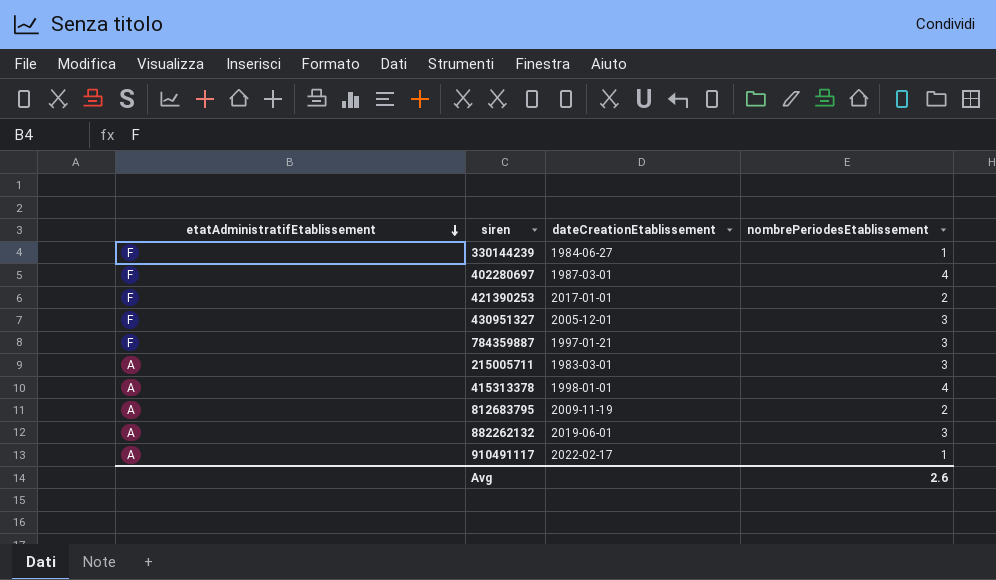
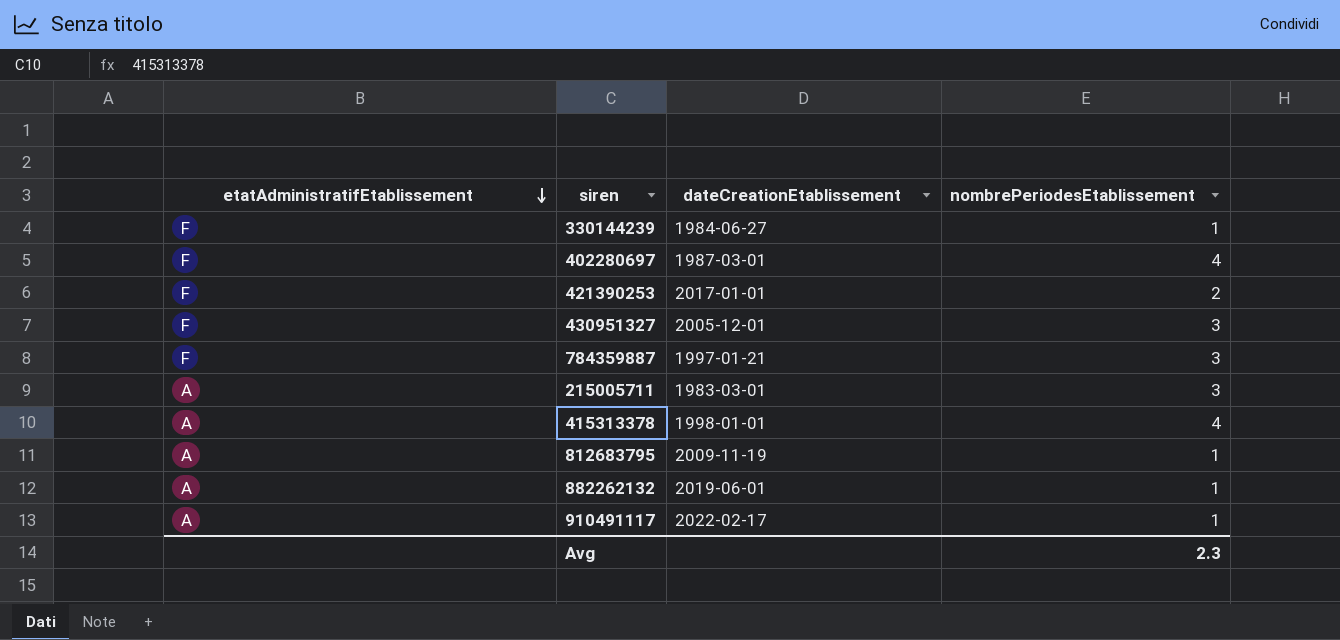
812683795 | nombrePeriodesEtablissement: 2 -> 1
882262132 | nombrePeriodesEtablissement: 3 -> 1
Avg | nombrePeriodesEtablissement: 2.6 -> 2.3

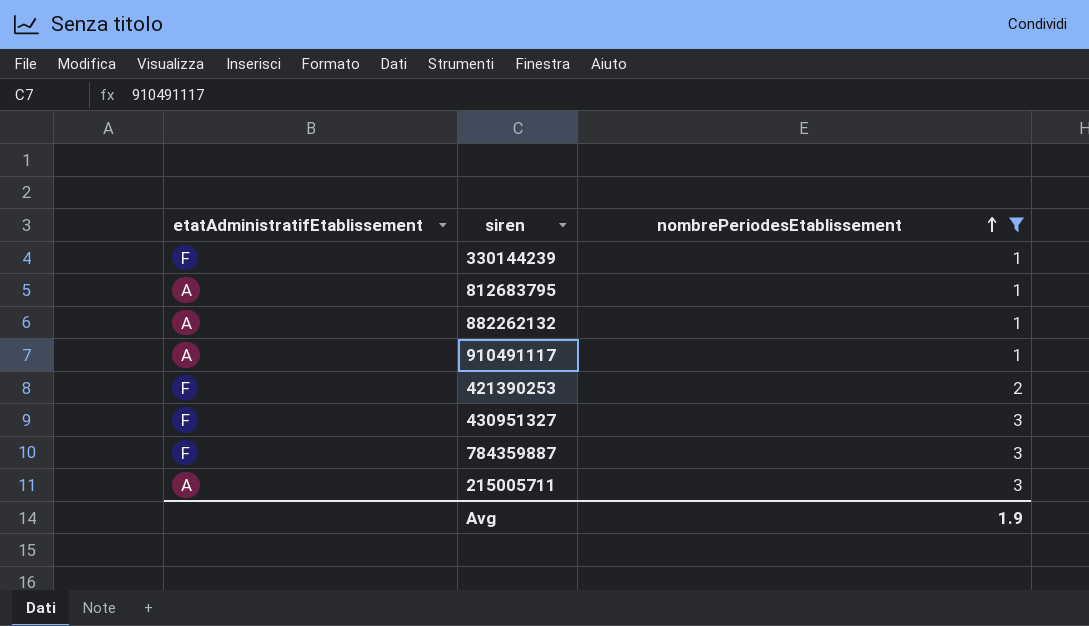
filter: none -> nombrePeriodesEtablissement != 4
row order: etatAdministratifEtablissement descending -> nombrePeriodesEtablissement ascending
column dateCreationEtablissement | position: 3 -> none
Avg | nombrePeriodesEtablissement: 2.3 -> 1.9

